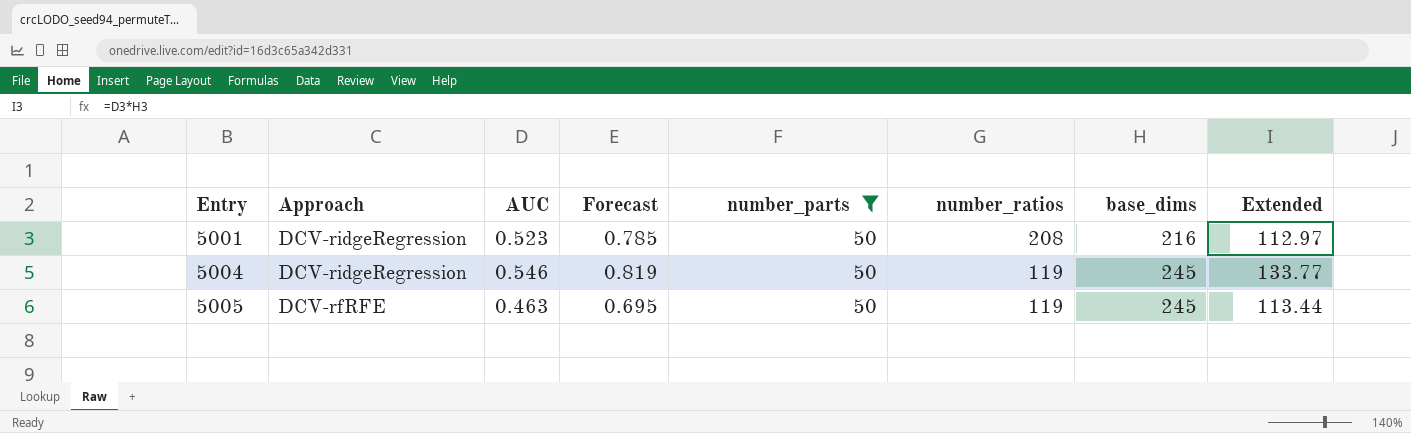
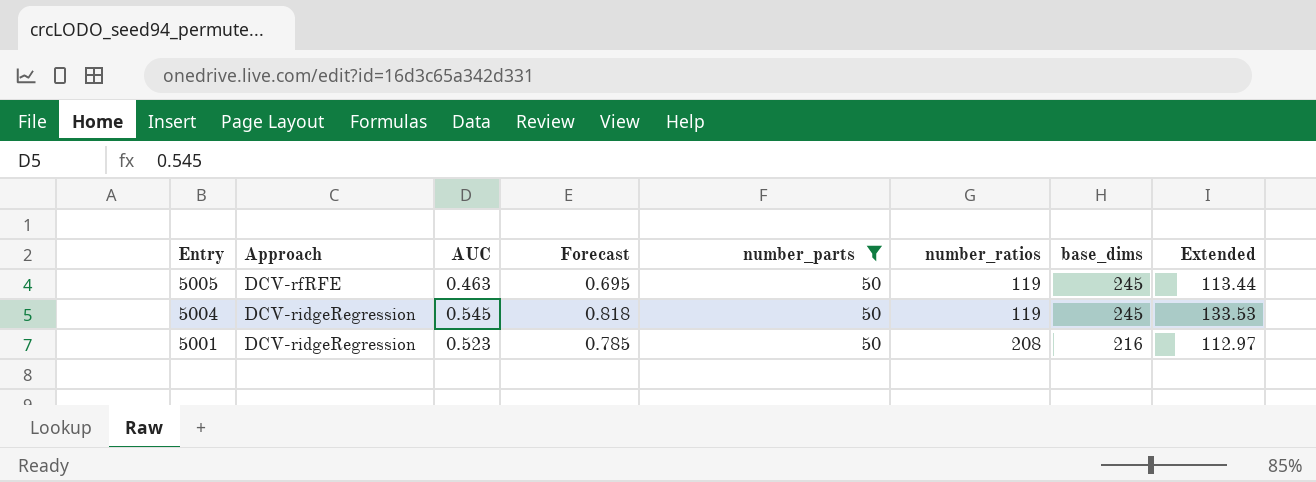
row order: Entry ascending -> Entry descending
5004 | AUC: 0.546 -> 0.545
5004 | Forecast: 0.819 -> 0.818
5004 | Extended: 133.77 -> 133.53

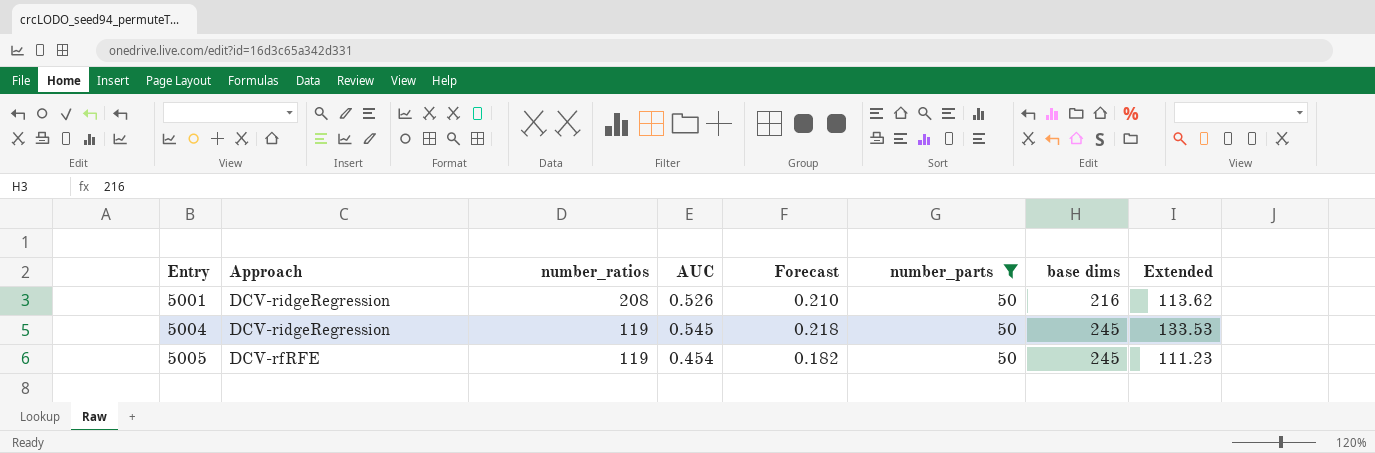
row order: Entry descending -> Entry ascending
column number_ratios | position: 6 -> 3
column Forecast | formula: [AUC] * 1.5 -> [AUC] * 0.4
column name: base_dims -> base dims
5001 | AUC: 0.523 -> 0.526
5001 | Extended: 112.97 -> 113.62
5005 | AUC: 0.463 -> 0.454
5005 | Extended: 113.44 -> 111.23

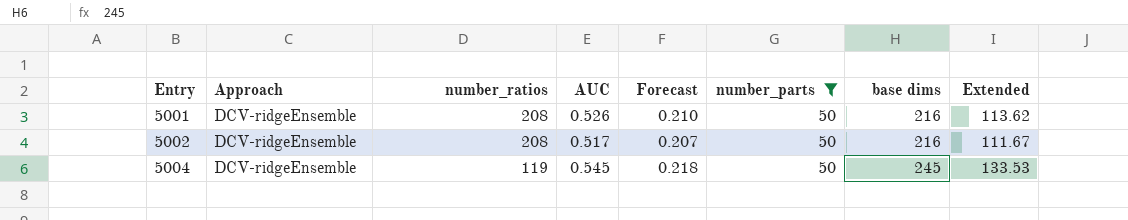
row 5005: DCV-rfRFE | 119 | 0.454 | 0.182 | 50 | 245 | 111.23 -> none
5001 | Approach: DCV-ridgeRegression -> DCV-ridgeEnsemble
row 5002: none -> DCV-ridgeEnsemble | 208 | 0.517 | 0.207 | 50 | 216 | 111.67
5004 | Approach: DCV-ridgeRegression -> DCV-ridgeEnsemble

